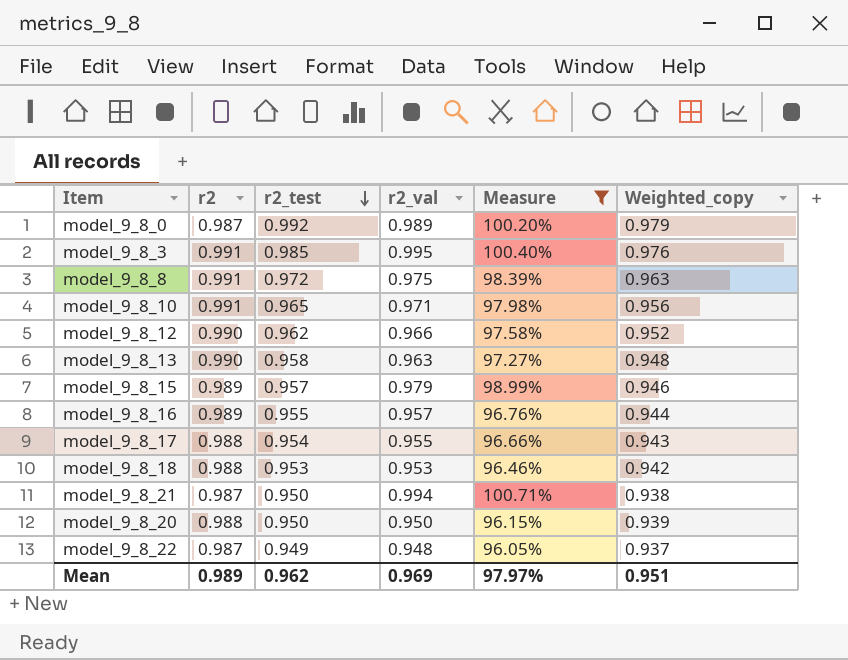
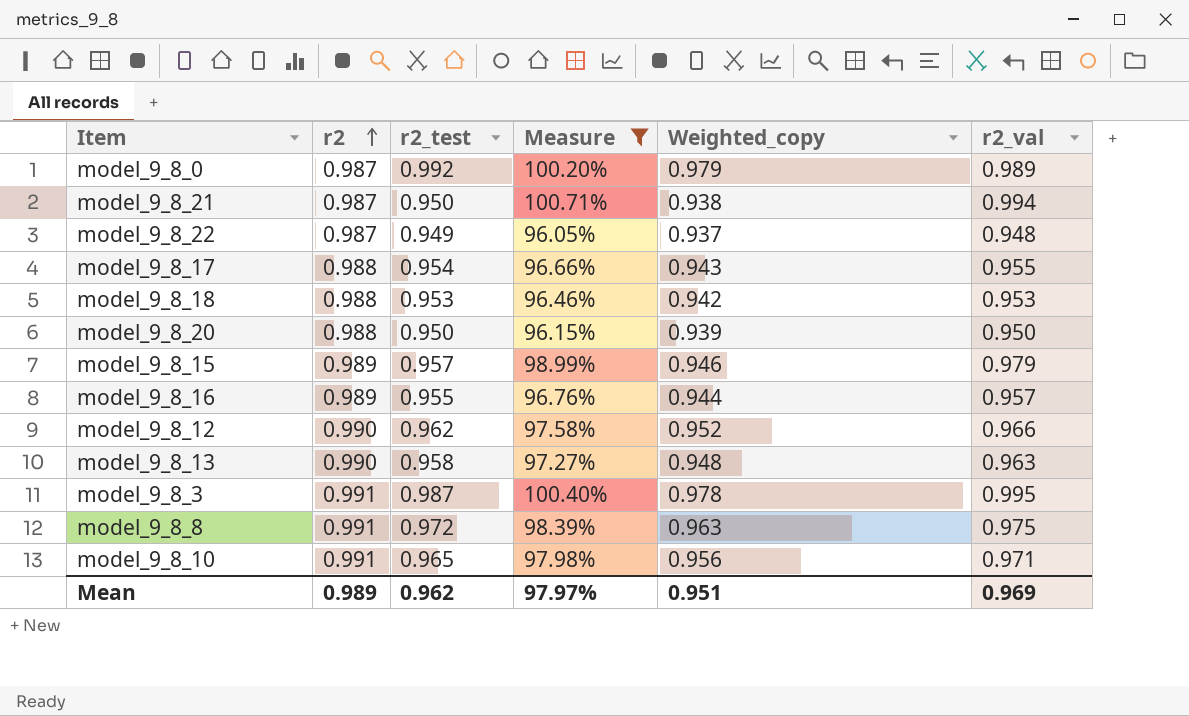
row order: r2_test descending -> r2 ascending
column r2_val | position: 4 -> 6
model_9_8_3 | r2_test: 0.985 -> 0.987
model_9_8_3 | Weighted_copy: 0.976 -> 0.978

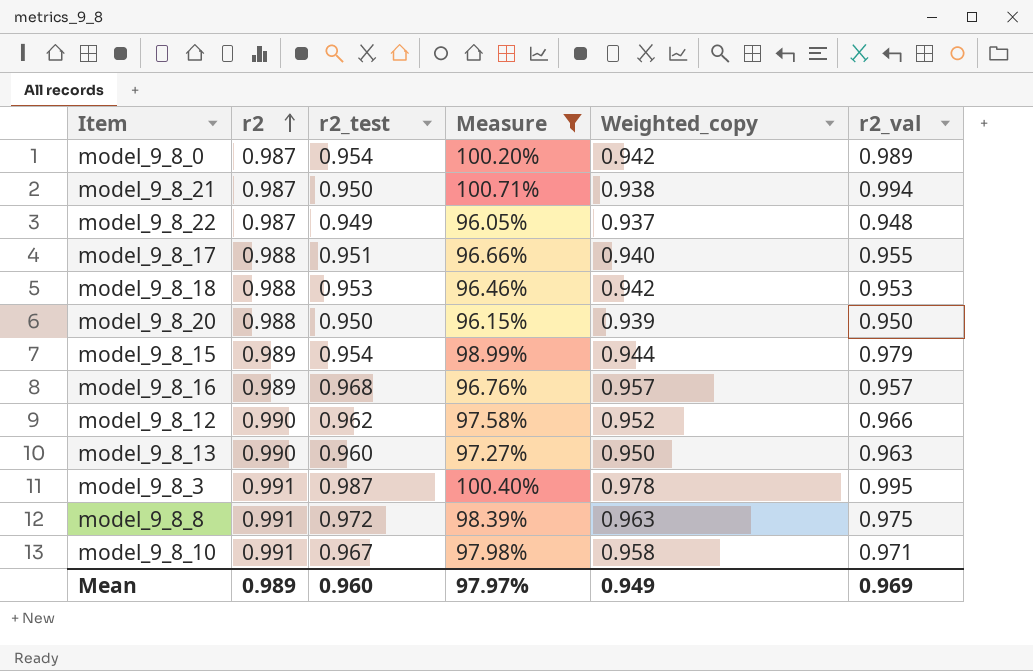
model_9_8_0 | r2_test: 0.992 -> 0.954
model_9_8_0 | Weighted_copy: 0.979 -> 0.942
model_9_8_17 | r2_test: 0.954 -> 0.951
model_9_8_17 | Weighted_copy: 0.943 -> 0.940
model_9_8_15 | r2_test: 0.957 -> 0.954
model_9_8_15 | Weighted_copy: 0.946 -> 0.944
model_9_8_16 | r2_test: 0.955 -> 0.968
model_9_8_16 | Weighted_copy: 0.944 -> 0.957
model_9_8_13 | r2_test: 0.958 -> 0.960
model_9_8_13 | Weighted_copy: 0.948 -> 0.950
model_9_8_10 | r2_test: 0.965 -> 0.967
model_9_8_10 | Weighted_copy: 0.956 -> 0.958
Mean | r2_test: 0.962 -> 0.960
Mean | Weighted_copy: 0.951 -> 0.949

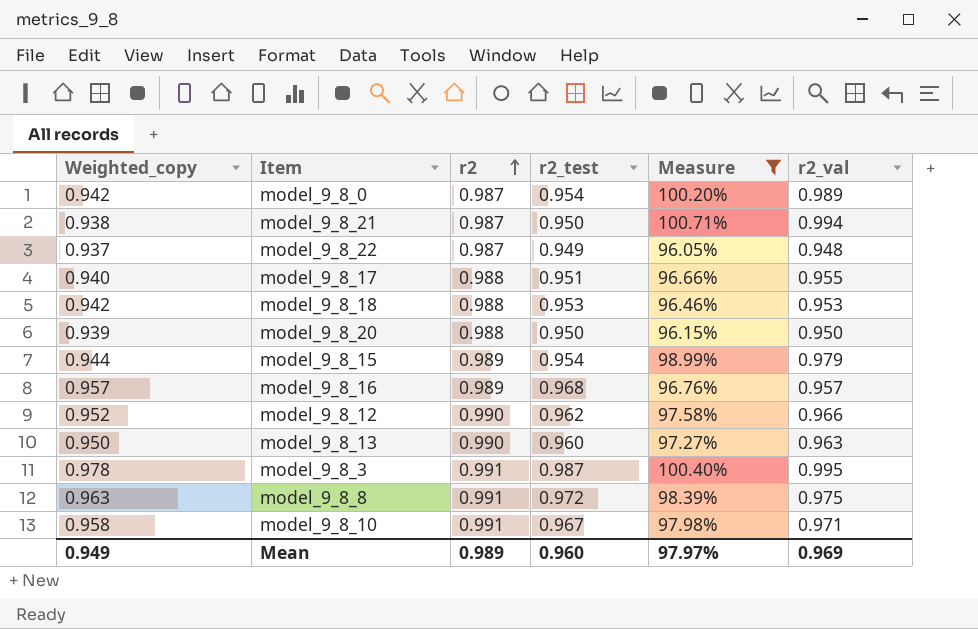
column Weighted_copy | position: 5 -> 1

